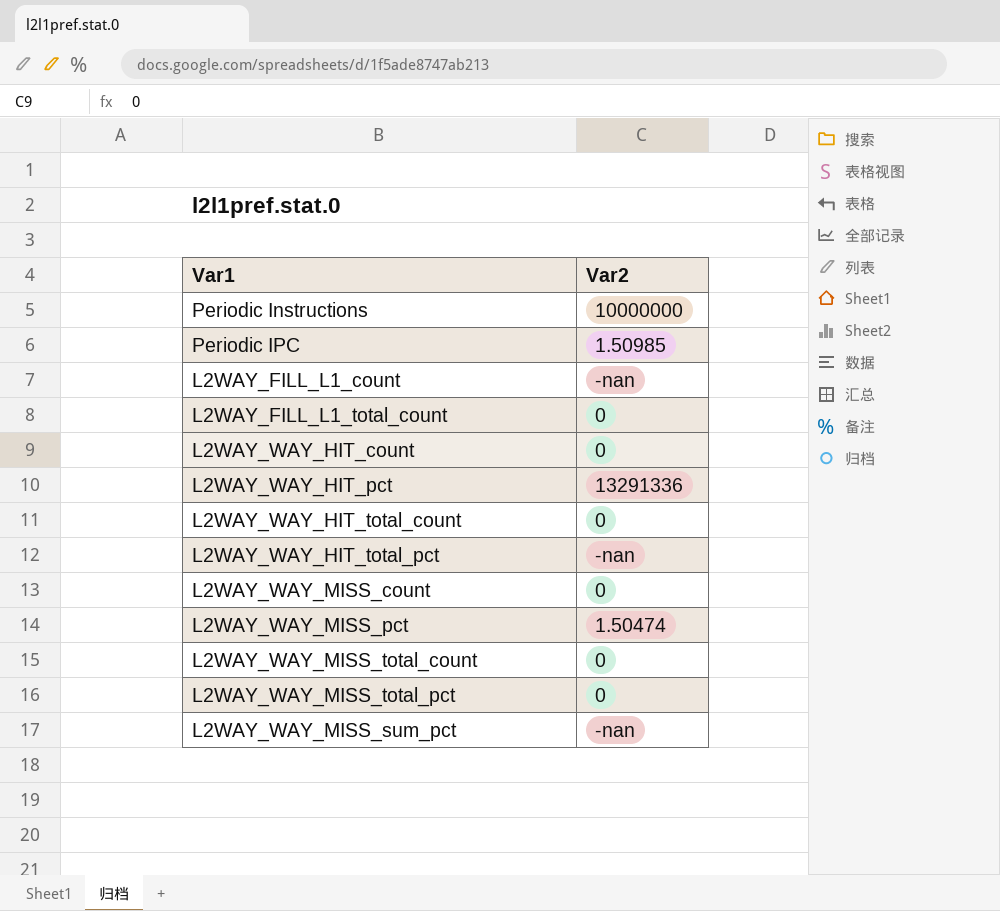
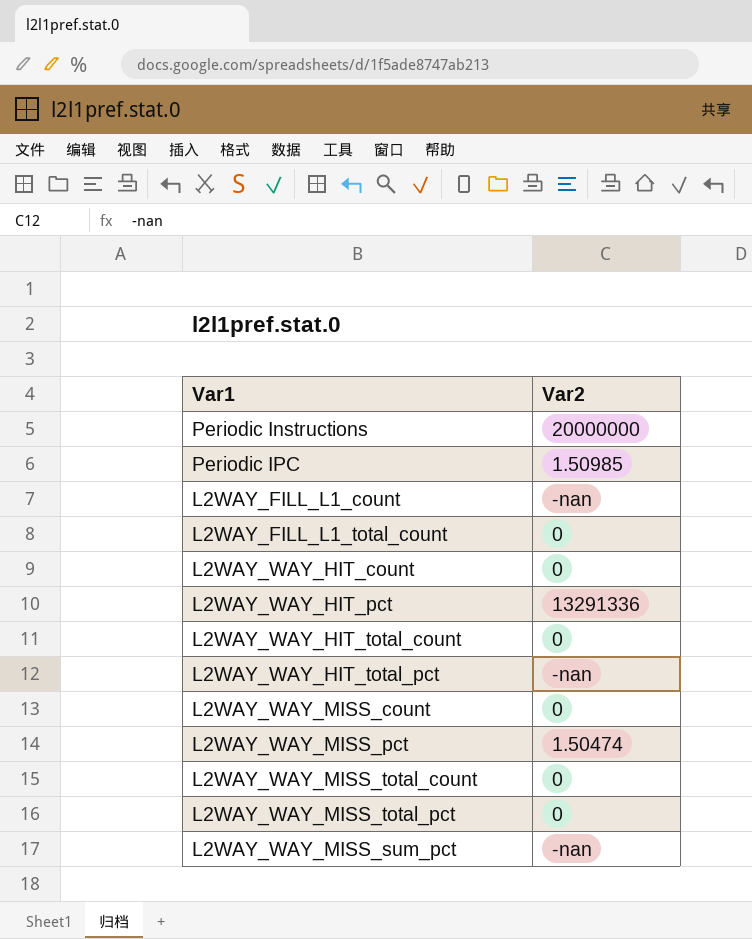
Periodic Instructions | Var2: 10000000 -> 20000000

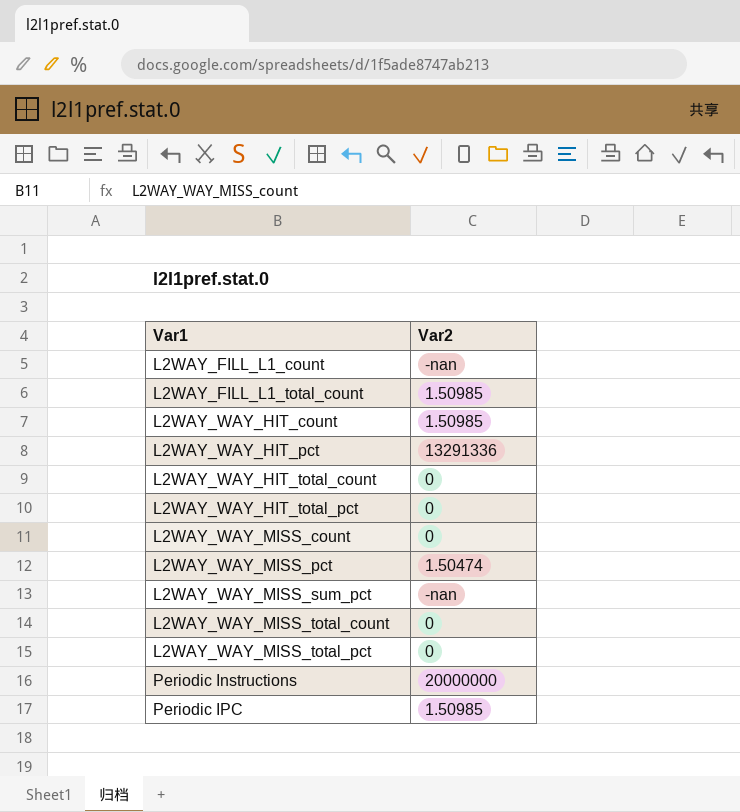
row order: none -> Var1 ascending
L2WAY_FILL_L1_total_count | Var2: 0 -> 1.50985
L2WAY_WAY_HIT_count | Var2: 0 -> 1.50985
L2WAY_WAY_HIT_total_pct | Var2: -nan -> 0

